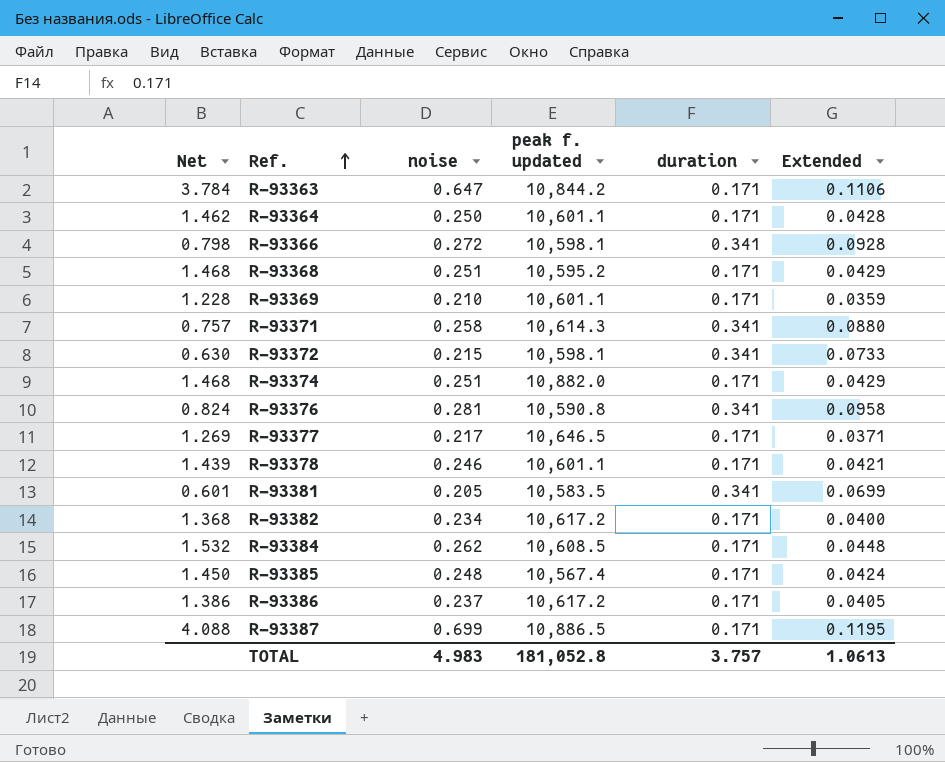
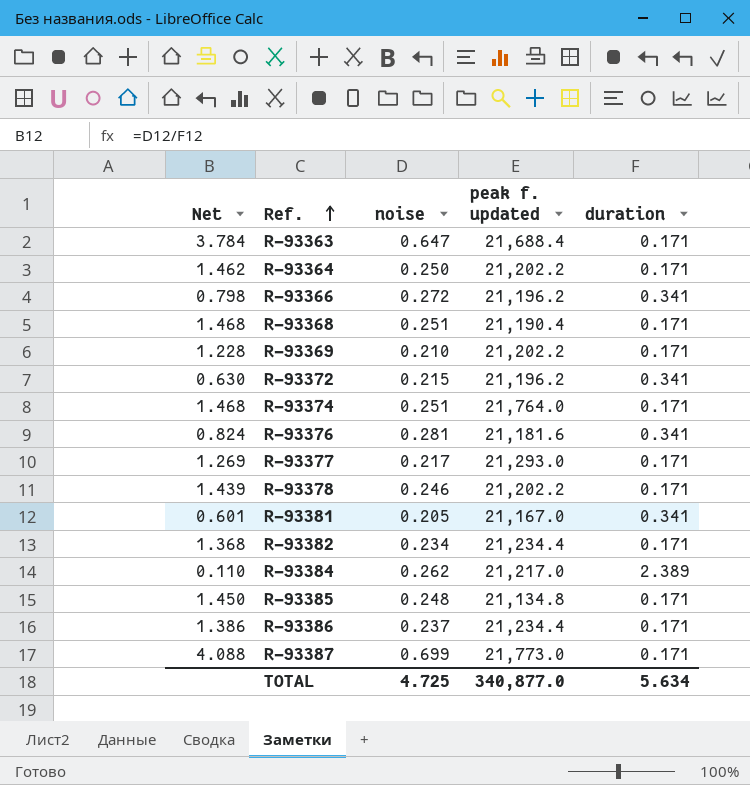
column Extended | formula: [noise] * [duration] -> none
row R-93371: 0.757 | 0.258 | 10,614.3 | 0.341 | 0.0880 -> none
R-93363 | peak f. updated: 10,844.2 -> 21,688.4
R-93364 | peak f. updated: 10,601.1 -> 21,202.2
R-93366 | peak f. updated: 10,598.1 -> 21,196.2
R-93368 | peak f. updated: 10,595.2 -> 21,190.4
R-93369 | peak f. updated: 10,601.1 -> 21,202.2
R-93372 | peak f. updated: 10,598.1 -> 21,196.2
R-93374 | peak f. updated: 10,882.0 -> 21,764.0
R-93376 | peak f. updated: 10,590.8 -> 21,181.6
R-93377 | peak f. updated: 10,646.5 -> 21,293.0
R-93378 | peak f. updated: 10,601.1 -> 21,202.2
R-93381 | peak f. updated: 10,583.5 -> 21,167.0
R-93382 | peak f. updated: 10,617.2 -> 21,234.4
R-93384 | Net: 1.532 -> 0.110
R-93384 | peak f. updated: 10,608.5 -> 21,217.0
R-93384 | duration: 0.171 -> 2.389
R-93385 | peak f. updated: 10,567.4 -> 21,134.8
R-93386 | peak f. updated: 10,617.2 -> 21,234.4
R-93387 | peak f. updated: 10,886.5 -> 21,773.0
TOTAL | noise: 4.983 -> 4.725
TOTAL | peak f. updated: 181,052.8 -> 340,877.0
TOTAL | duration: 3.757 -> 5.634

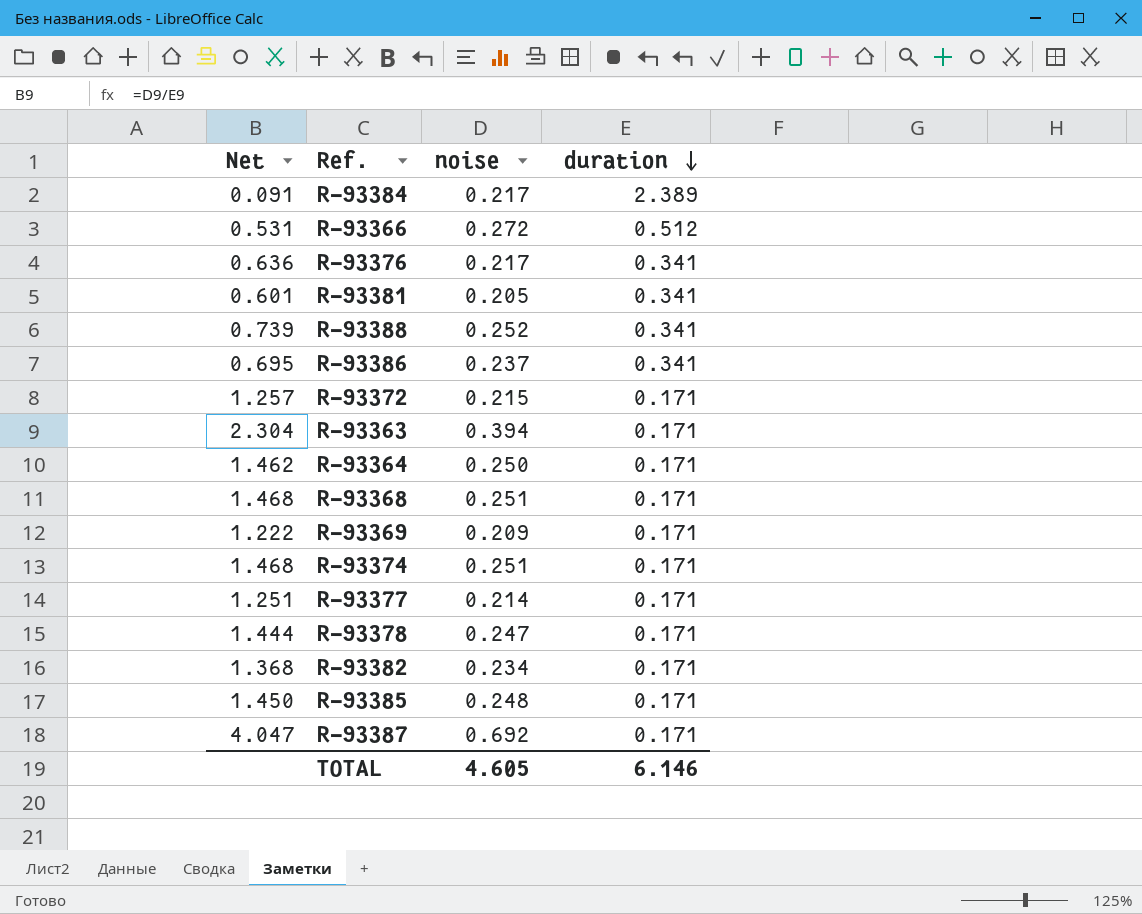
row order: Ref. ascending -> duration descending
column peak f. updated | position: 4 -> none
R-93384 | Net: 0.110 -> 0.091
R-93384 | noise: 0.262 -> 0.217
R-93366 | Net: 0.798 -> 0.531
R-93366 | duration: 0.341 -> 0.512
R-93376 | Net: 0.824 -> 0.636
R-93376 | noise: 0.281 -> 0.217
row R-93388: none -> 0.739 | 0.252 | 0.341
R-93386 | Net: 1.386 -> 0.695
R-93386 | duration: 0.171 -> 0.341
R-93372 | Net: 0.630 -> 1.257
R-93372 | duration: 0.341 -> 0.171
R-93363 | Net: 3.784 -> 2.304
R-93363 | noise: 0.647 -> 0.394
R-93369 | Net: 1.228 -> 1.222
R-93369 | noise: 0.210 -> 0.209
R-93377 | Net: 1.269 -> 1.251
R-93377 | noise: 0.217 -> 0.214
R-93378 | Net: 1.439 -> 1.444
R-93378 | noise: 0.246 -> 0.247
R-93387 | Net: 4.088 -> 4.047
R-93387 | noise: 0.699 -> 0.692
TOTAL | noise: 4.725 -> 4.605
TOTAL | duration: 5.634 -> 6.146

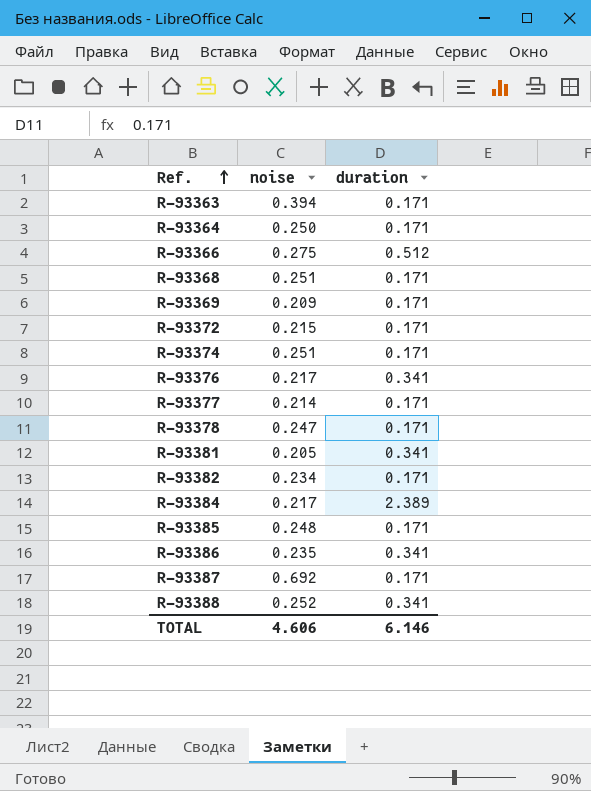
row order: duration descending -> Ref. ascending
column Net | formula: [noise] / [duration] -> none
R-93366 | noise: 0.272 -> 0.275
R-93386 | noise: 0.237 -> 0.235
TOTAL | noise: 4.605 -> 4.606

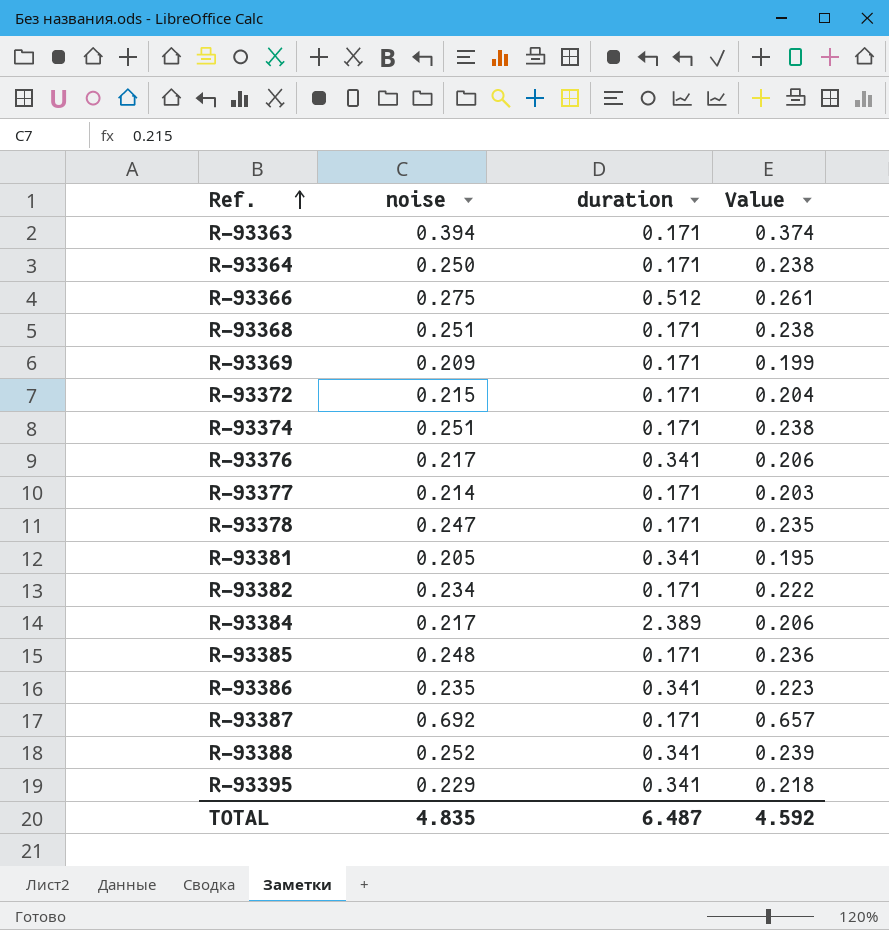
column Value | formula: none -> [noise] * 0.95
row R-93395: none -> 0.229 | 0.341 | 0.218
TOTAL | noise: 4.606 -> 4.835
TOTAL | duration: 6.146 -> 6.487

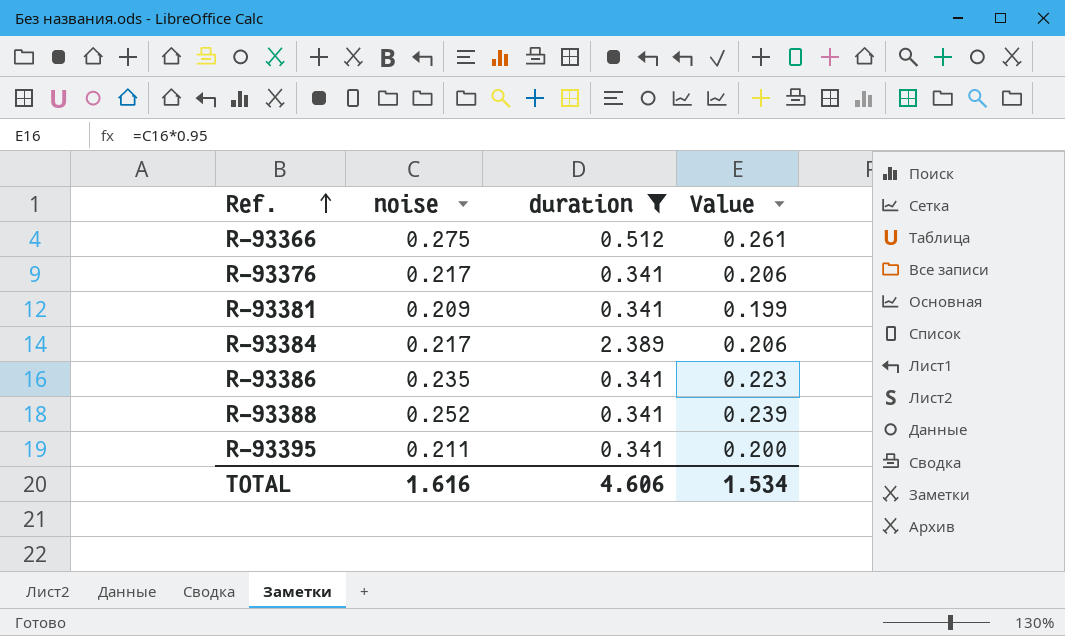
filter: none -> duration != 0.171
R-93381 | noise: 0.205 -> 0.209
R-93381 | Value: 0.195 -> 0.199
R-93395 | noise: 0.229 -> 0.211
R-93395 | Value: 0.218 -> 0.200
TOTAL | noise: 4.835 -> 1.616
TOTAL | duration: 6.487 -> 4.606
TOTAL | Value: 4.592 -> 1.534

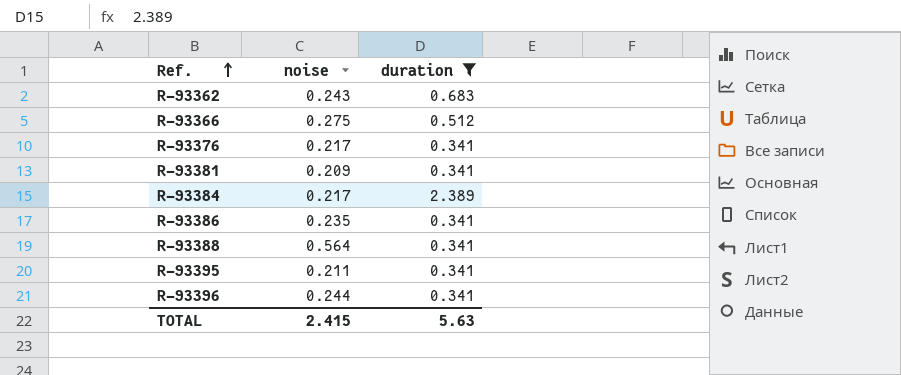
column Value | formula: [noise] * 0.95 -> none
row R-93362: none -> 0.243 | 0.683
R-93388 | noise: 0.252 -> 0.564
row R-93396: none -> 0.244 | 0.341
TOTAL | noise: 1.616 -> 2.415
TOTAL | duration: 4.606 -> 5.63

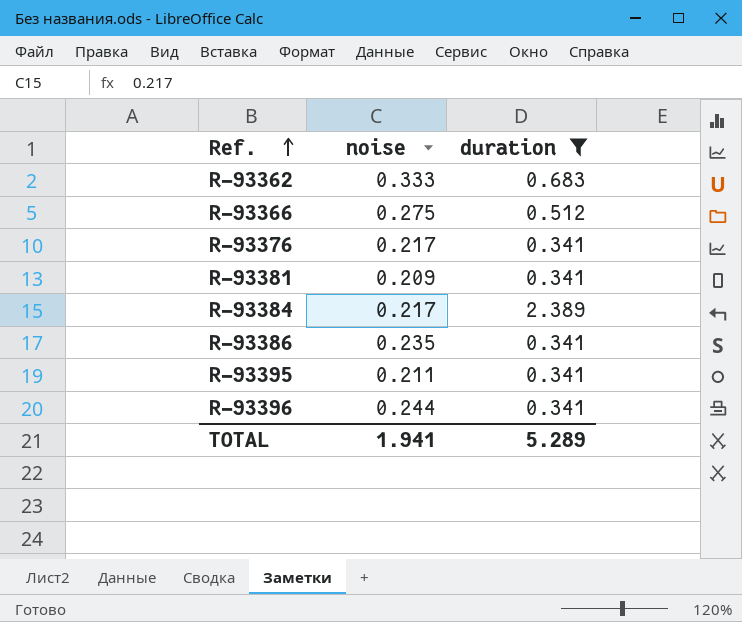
row R-93388: 0.564 | 0.341 -> none
R-93362 | noise: 0.243 -> 0.333
TOTAL | noise: 2.415 -> 1.941
TOTAL | duration: 5.63 -> 5.289

